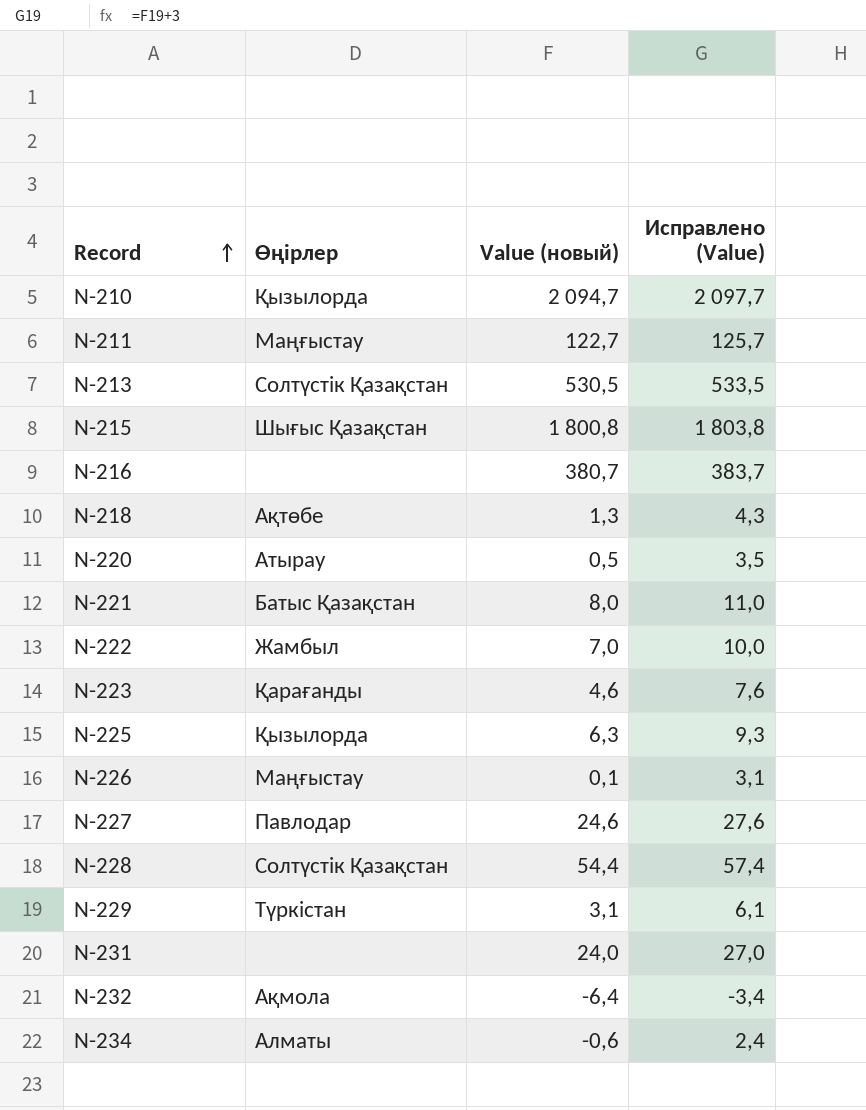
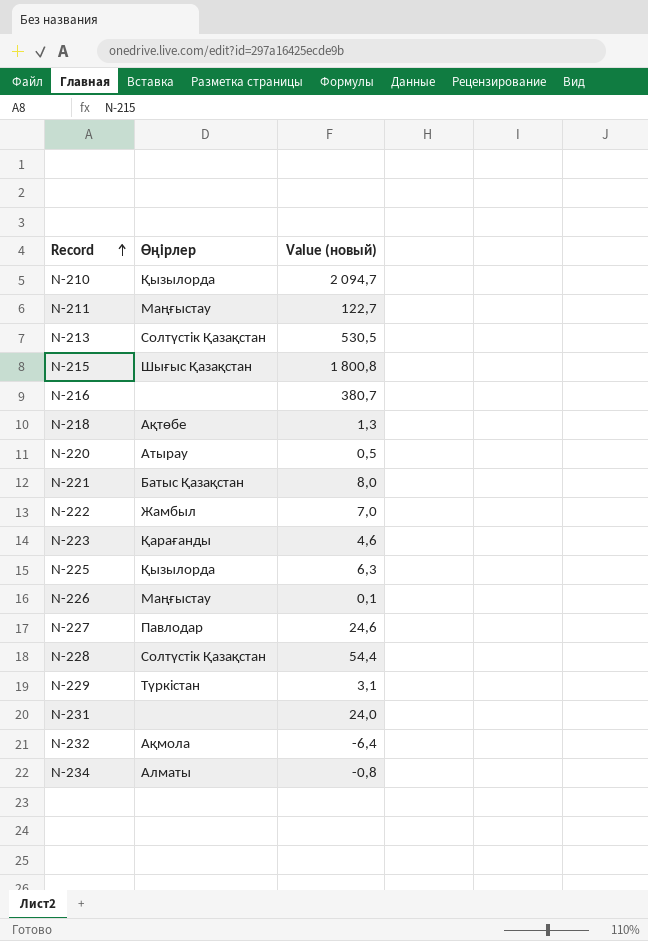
column Исправлено (Value) | formula: [Value (новый)] + 3 -> none
N-234 | Value (новый): -0,6 -> -0,8

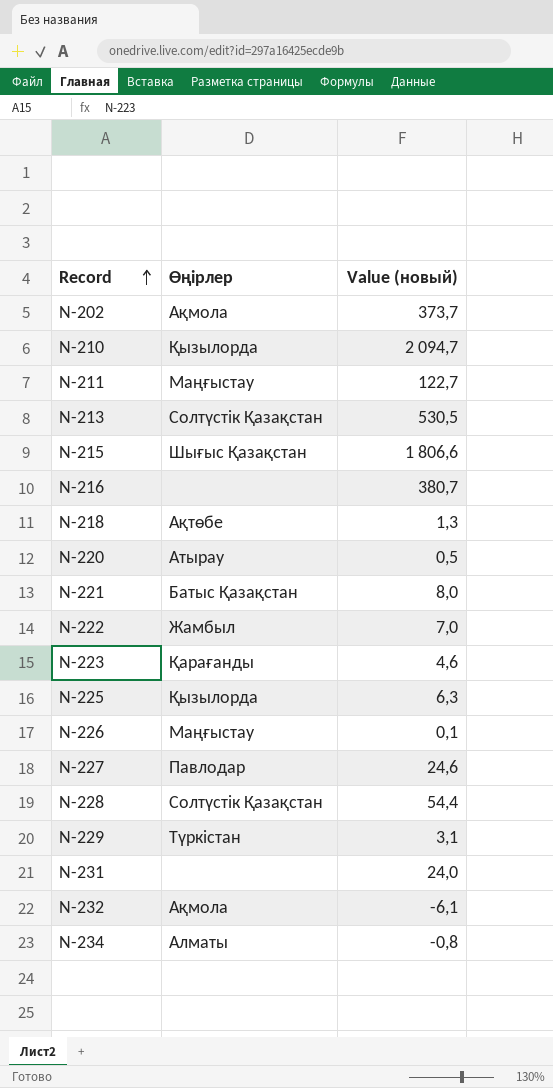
row N-202: none -> Ақмола | 373,7
N-215 | Value (новый): 1 800,8 -> 1 806,6
N-232 | Value (новый): -6,4 -> -6,1

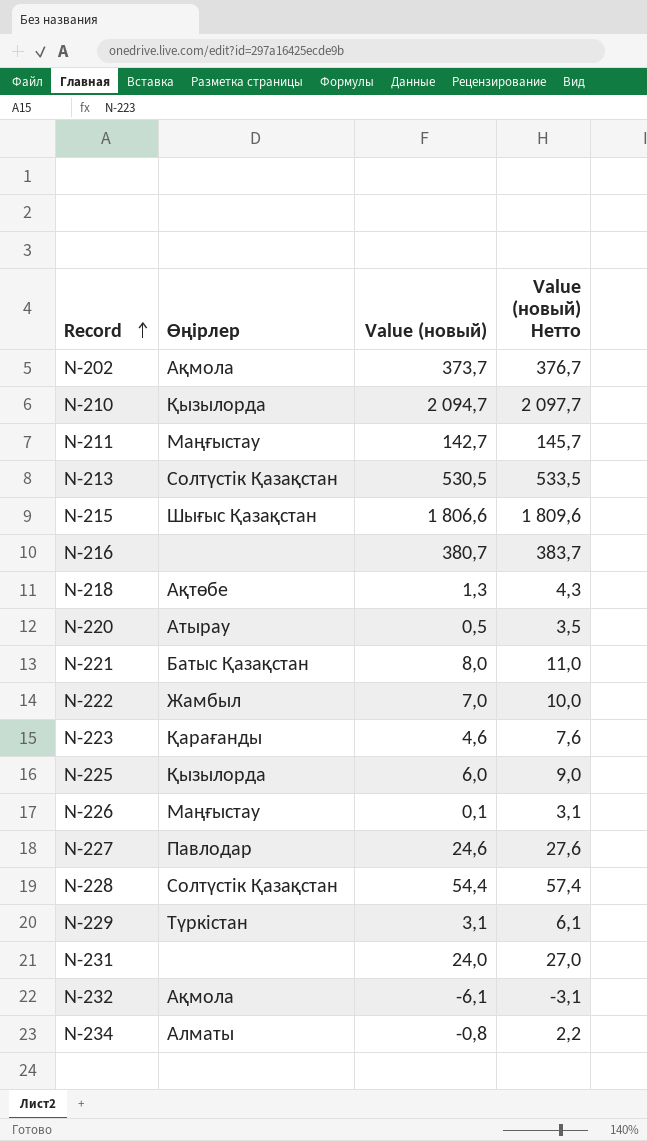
column Value (новый) Нетто | formula: none -> [Value (новый)] + 3
N-211 | Value (новый): 122,7 -> 142,7
N-225 | Value (новый): 6,3 -> 6,0

